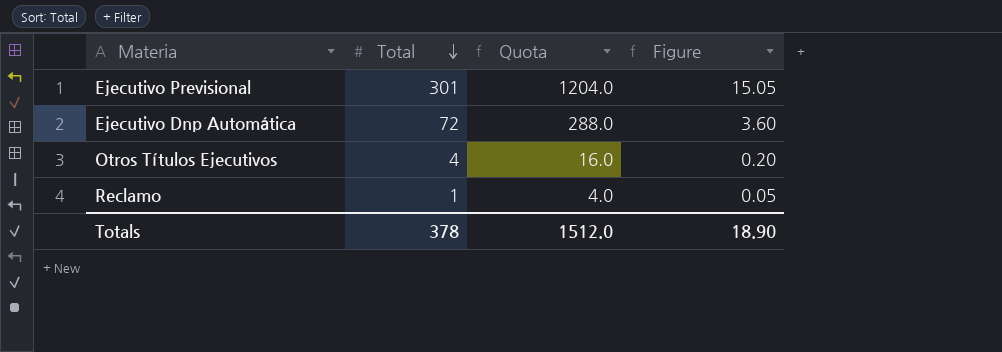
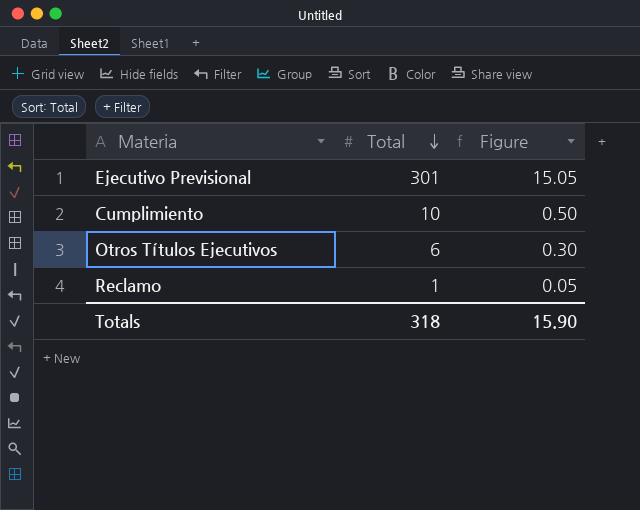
column Quota | formula: [Total] * 4 -> none
row Ejecutivo Dnp Automática: 72 | 288.0 | 3.60 -> none
row Cumplimiento: none -> 10 | 0.50
Otros Títulos Ejecutivos | Total: 4 -> 6
Otros Títulos Ejecutivos | Figure: 0.20 -> 0.30
Totals | Total: 378 -> 318
Totals | Figure: 18.90 -> 15.90

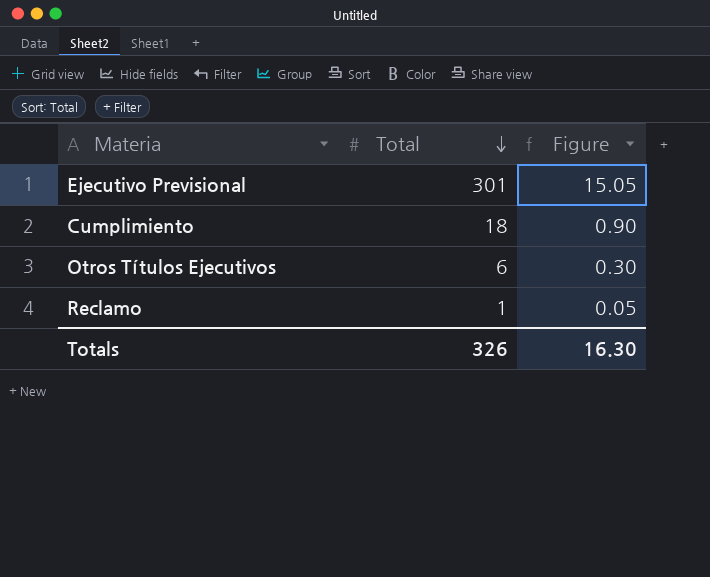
Cumplimiento | Total: 10 -> 18
Cumplimiento | Figure: 0.50 -> 0.90
Totals | Total: 318 -> 326
Totals | Figure: 15.90 -> 16.30

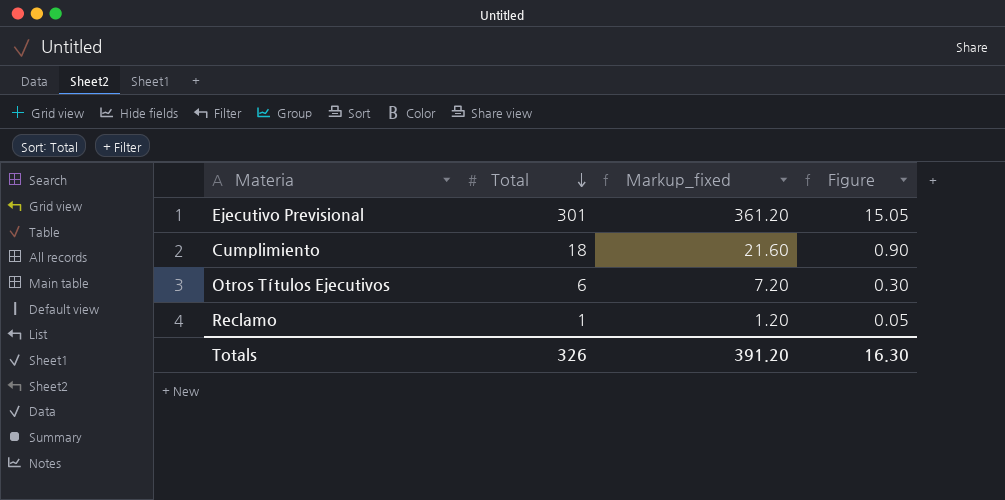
column Markup_fixed | formula: none -> [Total] * 1.2

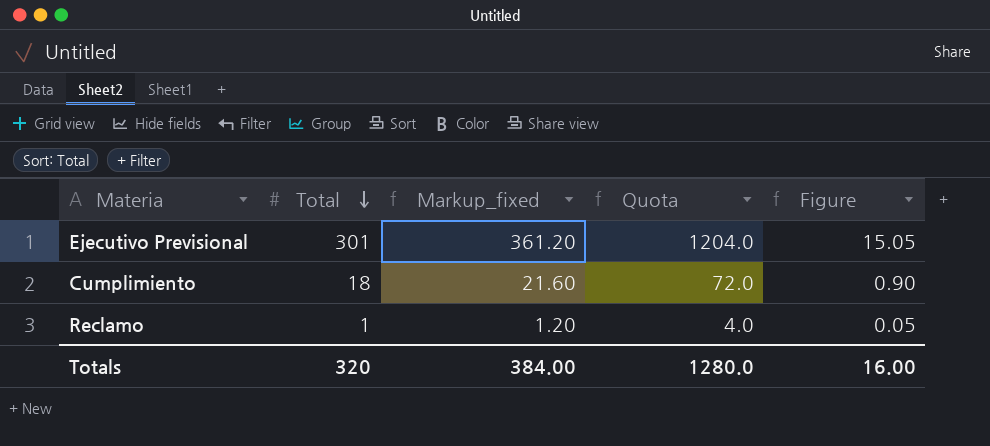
column Quota | formula: none -> [Total] * 4
row Otros Títulos Ejecutivos: 6 | 7.20 | 0.30 -> none
Totals | Total: 326 -> 320
Totals | Markup_fixed: 391.20 -> 384.00
Totals | Figure: 16.30 -> 16.00

